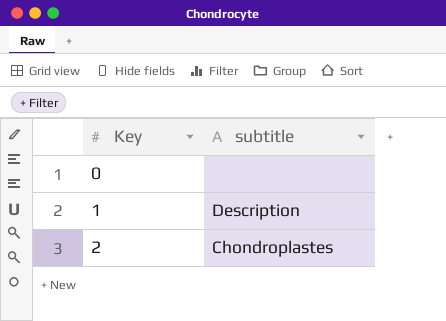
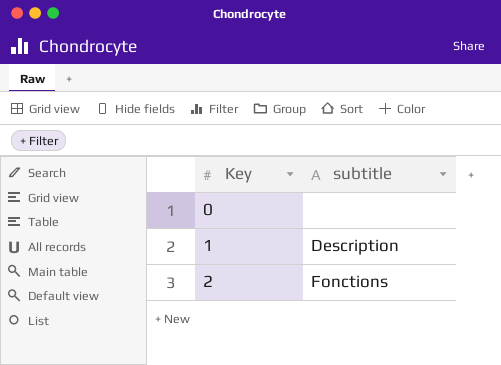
2 | subtitle: Chondroplastes -> Fonctions

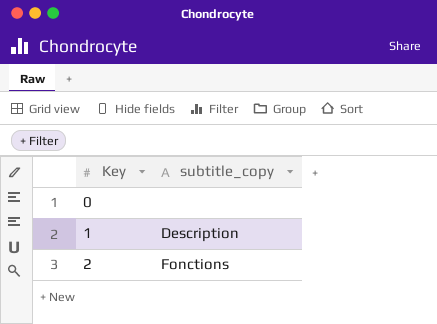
column name: subtitle -> subtitle_copy

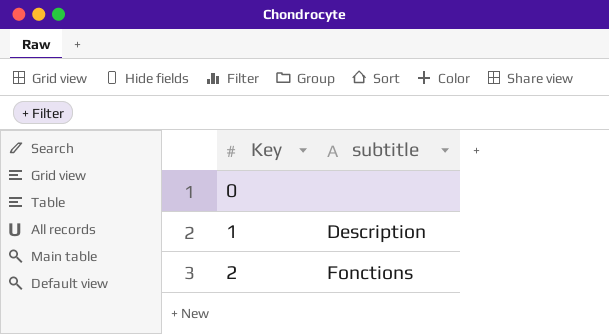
column name: subtitle_copy -> subtitle

